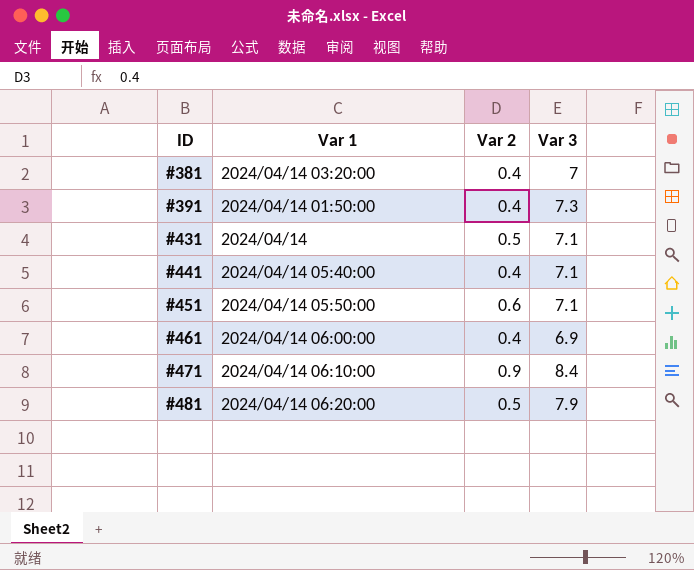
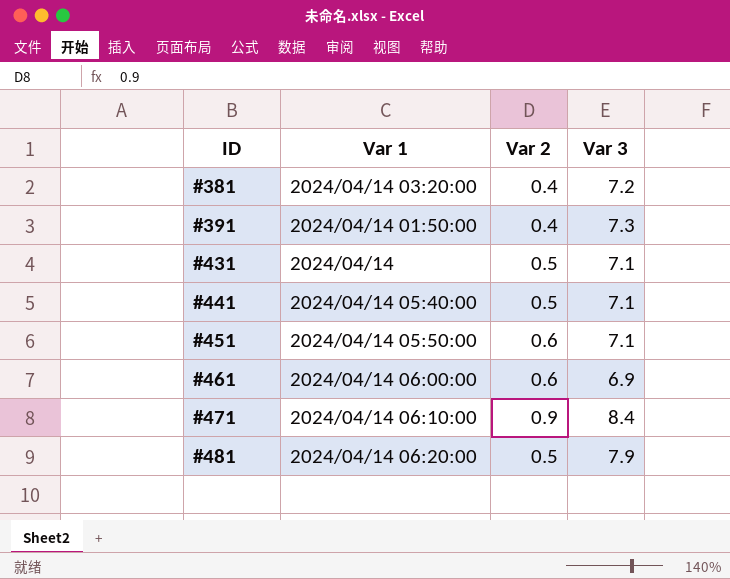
#381 | Var 3: 7 -> 7.2
#441 | Var 2: 0.4 -> 0.5
#461 | Var 2: 0.4 -> 0.6

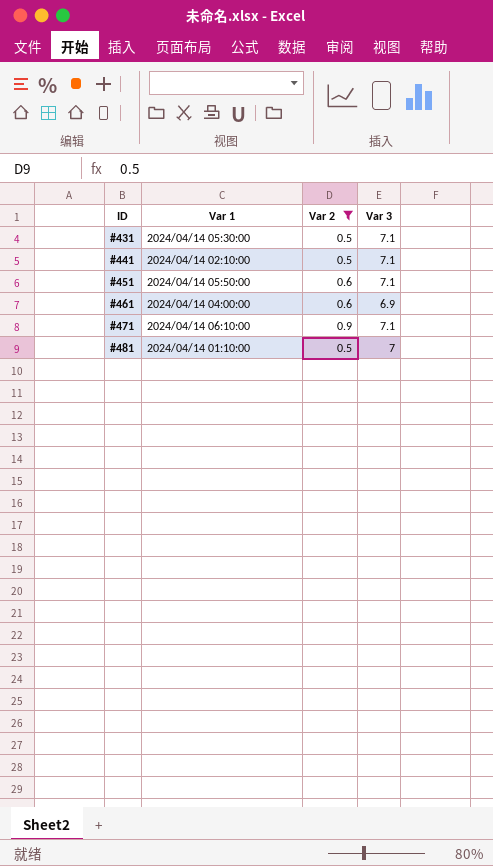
filter: none -> Var 2 != 0.4
#431 | Var 1: 2024/04/14 -> 2024/04/14 05:30:00
#441 | Var 1: 2024/04/14 05:40:00 -> 2024/04/14 02:10:00
#461 | Var 1: 2024/04/14 06:00:00 -> 2024/04/14 04:00:00
#471 | Var 3: 8.4 -> 7.1
#481 | Var 1: 2024/04/14 06:20:00 -> 2024/04/14 01:10:00
#481 | Var 3: 7.9 -> 7

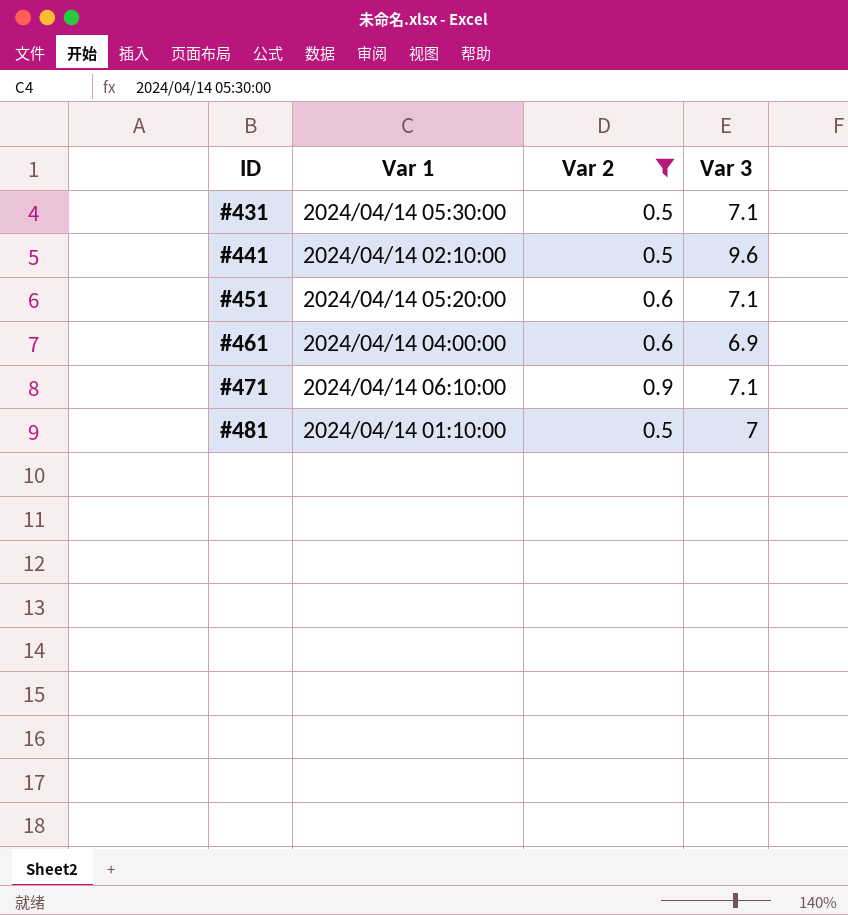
#441 | Var 3: 7.1 -> 9.6
#451 | Var 1: 2024/04/14 05:50:00 -> 2024/04/14 05:20:00

